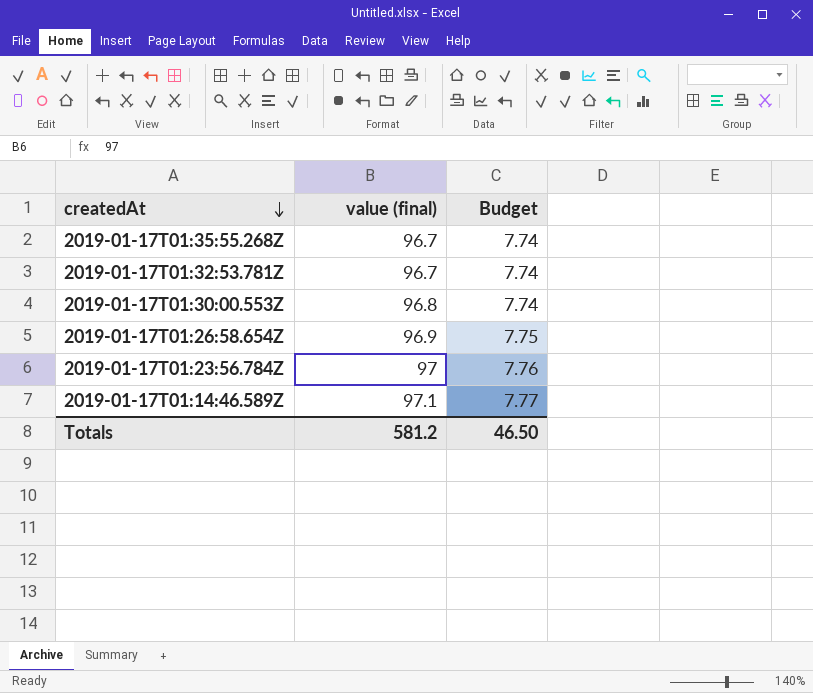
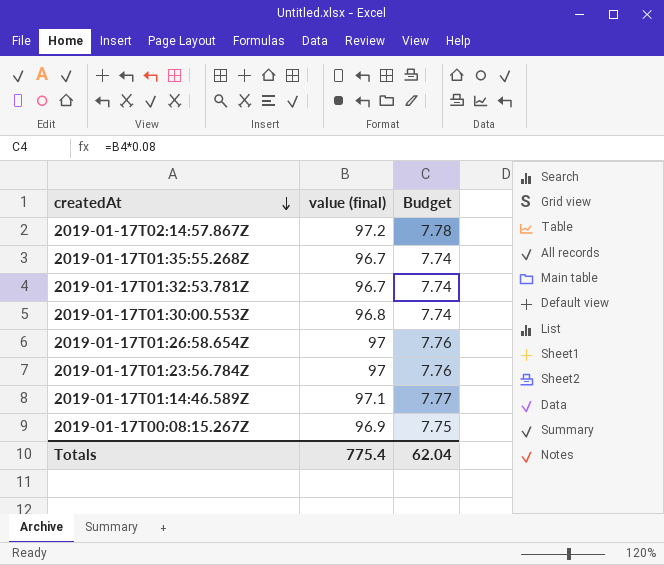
row 2019-01-17T02:14:57.867Z: none -> 97.2 | 7.78
2019-01-17T01:26:58.654Z | value (final): 96.9 -> 97
2019-01-17T01:26:58.654Z | Budget: 7.75 -> 7.76
row 2019-01-17T00:08:15.267Z: none -> 96.9 | 7.75
Totals | value (final): 581.2 -> 775.4
Totals | Budget: 46.50 -> 62.04

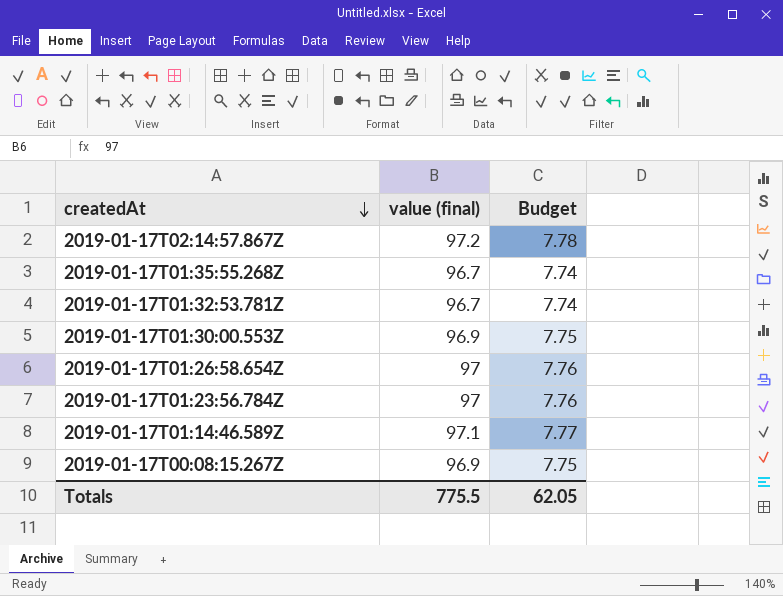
2019-01-17T01:30:00.553Z | value (final): 96.8 -> 96.9
2019-01-17T01:30:00.553Z | Budget: 7.74 -> 7.75
Totals | value (final): 775.4 -> 775.5
Totals | Budget: 62.04 -> 62.05

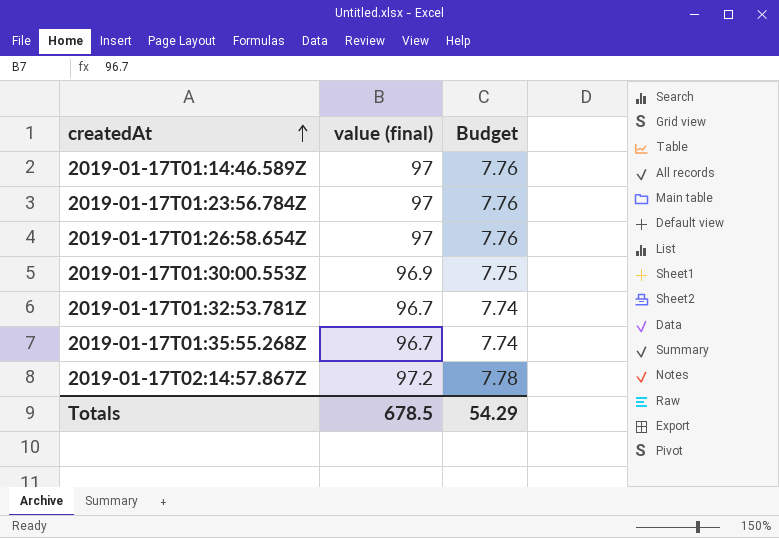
row order: createdAt descending -> createdAt ascending
row 2019-01-17T00:08:15.267Z: 96.9 | 7.75 -> none
2019-01-17T01:14:46.589Z | value (final): 97.1 -> 97
2019-01-17T01:14:46.589Z | Budget: 7.77 -> 7.76
Totals | value (final): 775.5 -> 678.5
Totals | Budget: 62.05 -> 54.29

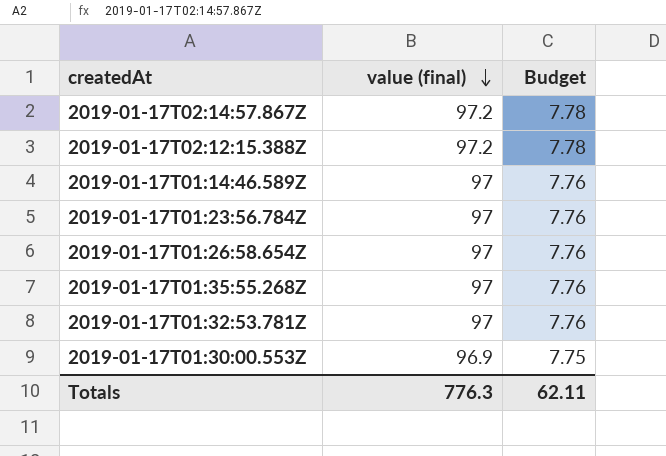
row order: createdAt ascending -> value (final) descending
row 2019-01-17T02:12:15.388Z: none -> 97.2 | 7.78
2019-01-17T01:35:55.268Z | value (final): 96.7 -> 97
2019-01-17T01:35:55.268Z | Budget: 7.74 -> 7.76
2019-01-17T01:32:53.781Z | value (final): 96.7 -> 97
2019-01-17T01:32:53.781Z | Budget: 7.74 -> 7.76
Totals | value (final): 678.5 -> 776.3
Totals | Budget: 54.29 -> 62.11

